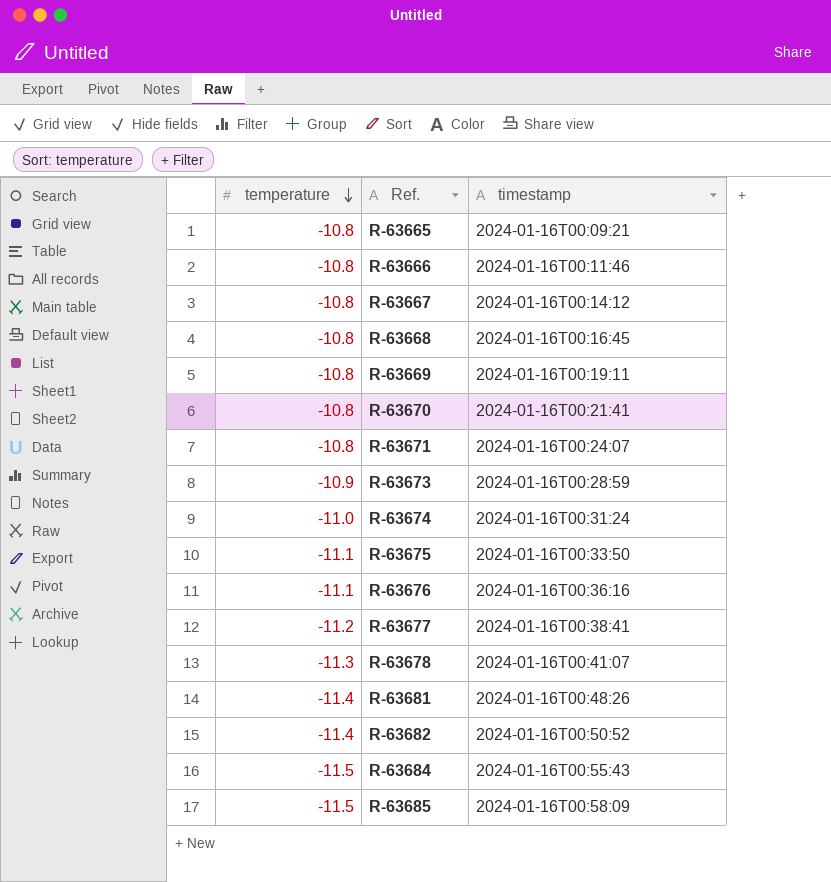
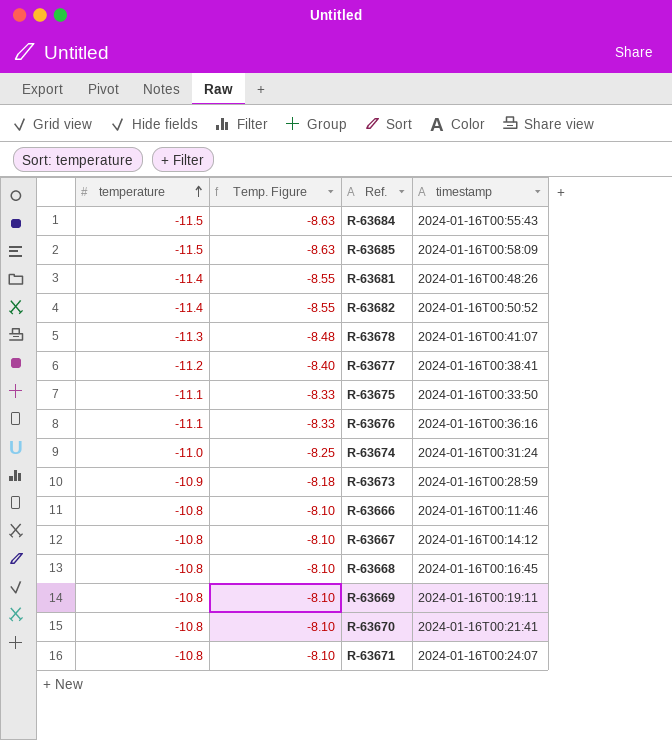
row order: temperature descending -> temperature ascending
column Temp. Figure | formula: none -> [temperature] * 0.75
row R-63665: -10.8 | 2024-01-16T00:09:21 -> none

